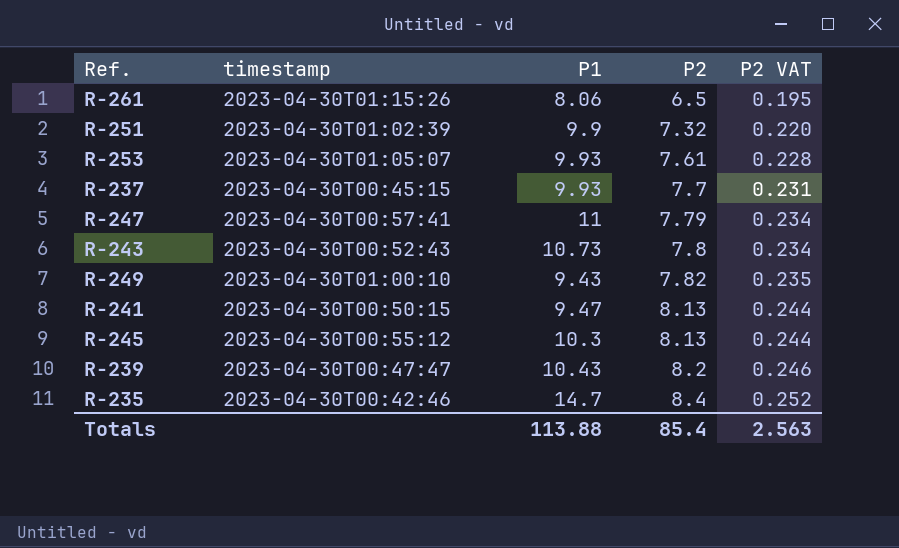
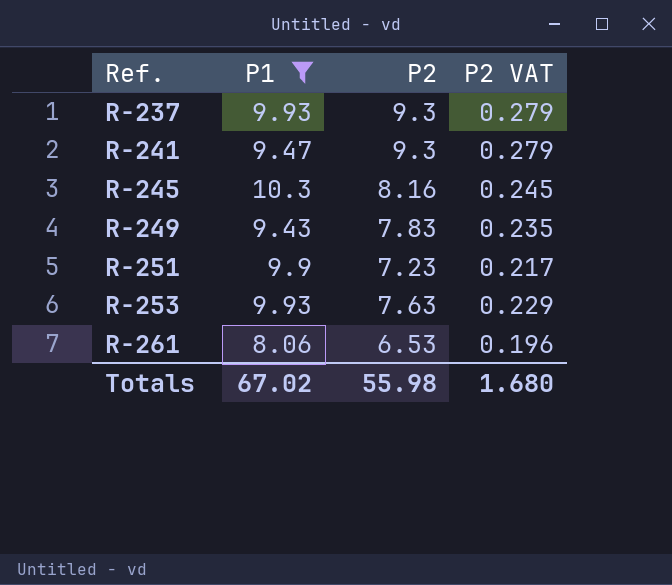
filter: none -> P1 <= 10.3
row order: P2 ascending -> Ref. ascending
column timestamp | position: 2 -> none
R-237 | P2: 7.7 -> 9.3
R-237 | P2 VAT: 0.231 -> 0.279
R-241 | P2: 8.13 -> 9.3
R-241 | P2 VAT: 0.244 -> 0.279
R-245 | P2: 8.13 -> 8.16
R-245 | P2 VAT: 0.244 -> 0.245
R-249 | P2: 7.82 -> 7.83
R-251 | P2: 7.32 -> 7.23
R-251 | P2 VAT: 0.220 -> 0.217
R-253 | P2: 7.61 -> 7.63
R-253 | P2 VAT: 0.228 -> 0.229
R-261 | P2: 6.5 -> 6.53
R-261 | P2 VAT: 0.195 -> 0.196
Totals | P1: 113.88 -> 67.02
Totals | P2: 85.4 -> 55.98
Totals | P2 VAT: 2.563 -> 1.680

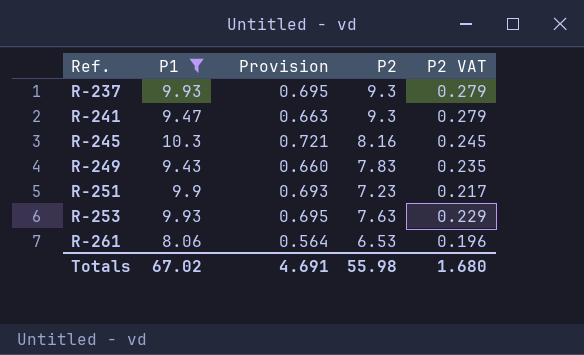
column Provision | formula: none -> [P1] * 0.07

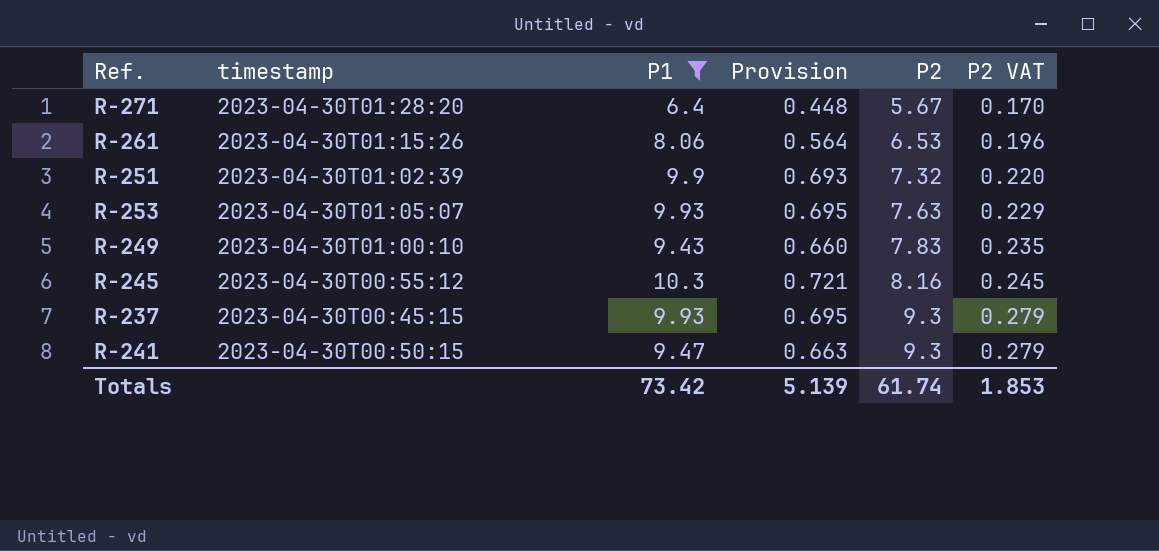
row order: Ref. ascending -> P2 ascending
column timestamp | position: none -> 2
row R-271: none -> 2023-04-30T01:28:20 | 6.4 | 0.448 | 5.67 | 0.170
R-251 | P2: 7.23 -> 7.32
R-251 | P2 VAT: 0.217 -> 0.220
Totals | P1: 67.02 -> 73.42
Totals | Provision: 4.691 -> 5.139
Totals | P2: 55.98 -> 61.74
Totals | P2 VAT: 1.680 -> 1.853

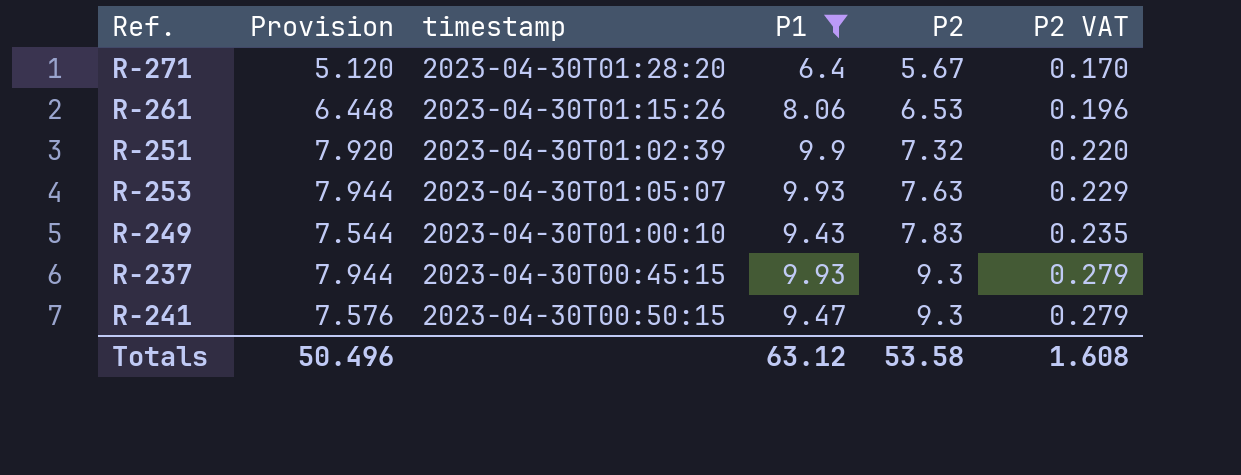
column Provision | formula: [P1] * 0.07 -> [P1] * 0.8
column Provision | position: 4 -> 2
row R-245: 2023-04-30T00:55:12 | 10.3 | 0.721 | 8.16 | 0.245 -> none
Totals | Provision: 5.139 -> 50.496
Totals | P1: 73.42 -> 63.12
Totals | P2: 61.74 -> 53.58
Totals | P2 VAT: 1.853 -> 1.608

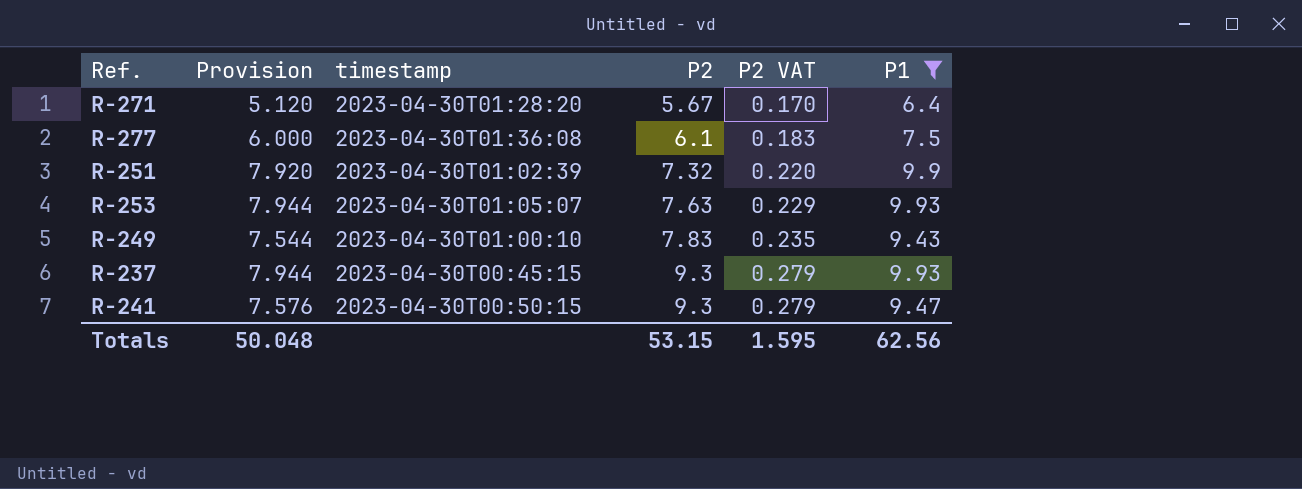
column P1 | position: 4 -> 6
row R-261: 6.448 | 2023-04-30T01:15:26 | 8.06 | 6.53 | 0.196 -> none
row R-277: none -> 6.000 | 2023-04-30T01:36:08 | 6.1 | 0.183 | 7.5
Totals | Provision: 50.496 -> 50.048
Totals | P2: 53.58 -> 53.15
Totals | P2 VAT: 1.608 -> 1.595
Totals | P1: 63.12 -> 62.56

